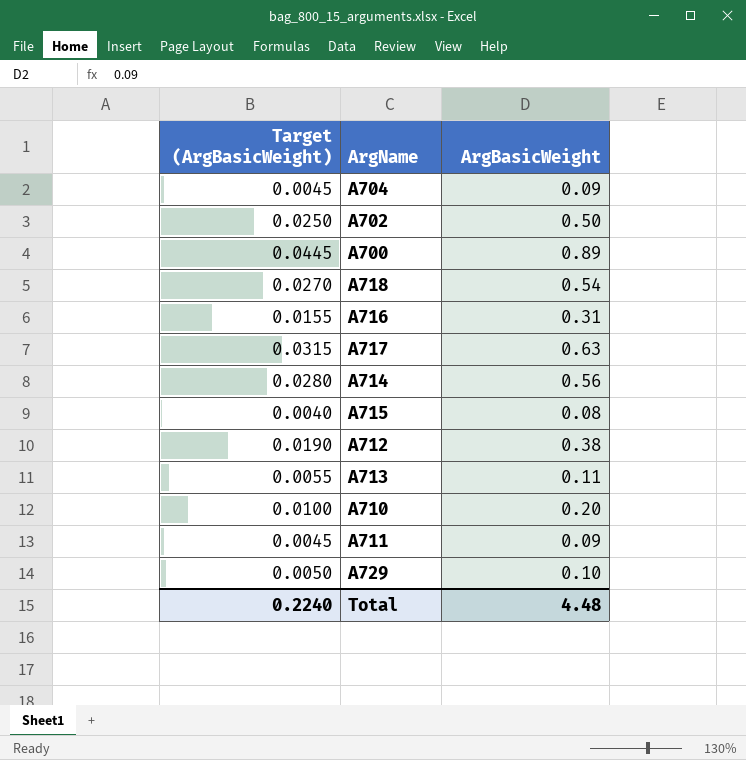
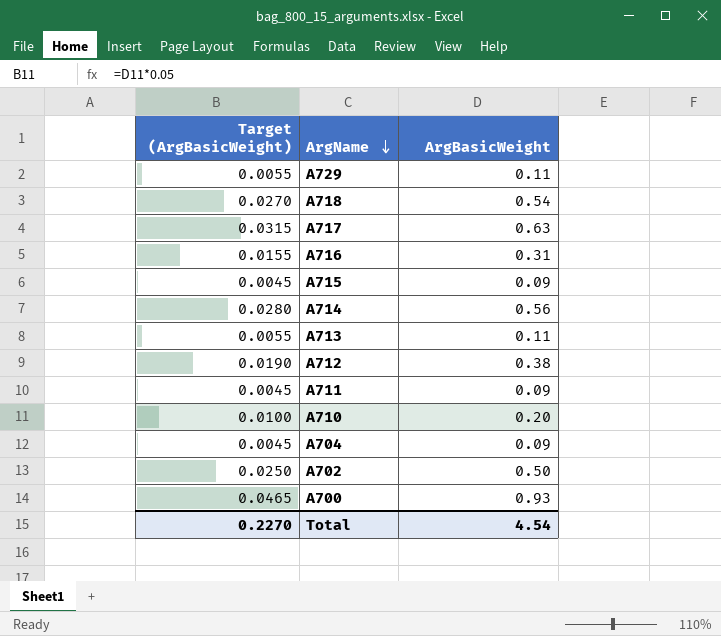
row order: none -> ArgName descending
A729 | Target (ArgBasicWeight): 0.0050 -> 0.0055
A729 | ArgBasicWeight: 0.10 -> 0.11
A715 | Target (ArgBasicWeight): 0.0040 -> 0.0045
A715 | ArgBasicWeight: 0.08 -> 0.09
A700 | Target (ArgBasicWeight): 0.0445 -> 0.0465
A700 | ArgBasicWeight: 0.89 -> 0.93
Total | Target (ArgBasicWeight): 0.2240 -> 0.2270
Total | ArgBasicWeight: 4.48 -> 4.54

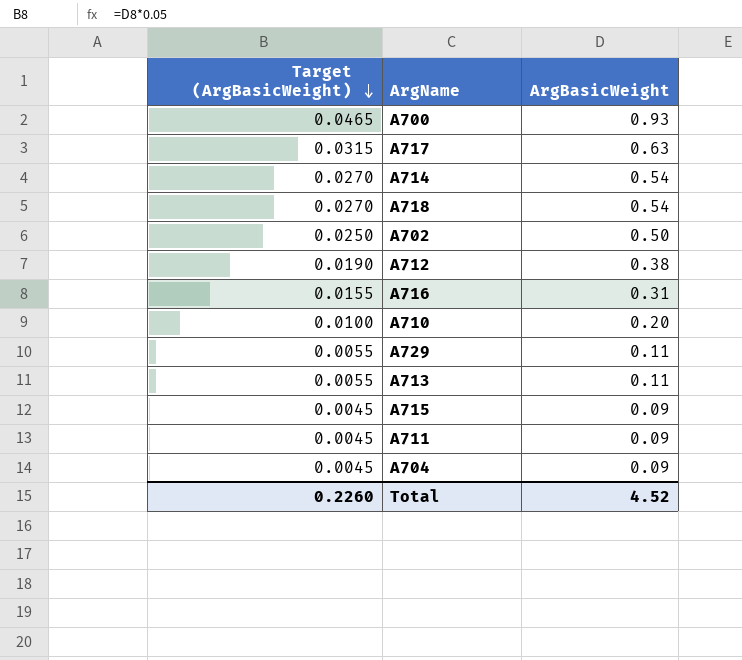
row order: ArgName descending -> Target (ArgBasicWeight) descending
A714 | Target (ArgBasicWeight): 0.0280 -> 0.0270
A714 | ArgBasicWeight: 0.56 -> 0.54
Total | Target (ArgBasicWeight): 0.2270 -> 0.2260
Total | ArgBasicWeight: 4.54 -> 4.52

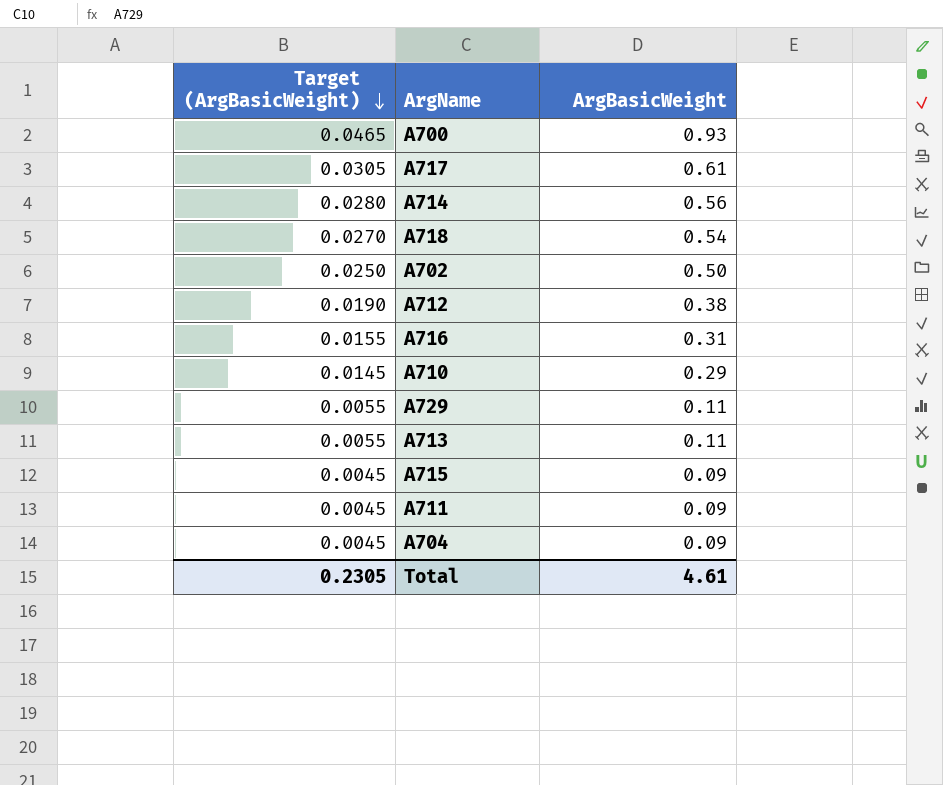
A717 | Target (ArgBasicWeight): 0.0315 -> 0.0305
A717 | ArgBasicWeight: 0.63 -> 0.61
A714 | Target (ArgBasicWeight): 0.0270 -> 0.0280
A714 | ArgBasicWeight: 0.54 -> 0.56
A710 | Target (ArgBasicWeight): 0.0100 -> 0.0145
A710 | ArgBasicWeight: 0.20 -> 0.29
Total | Target (ArgBasicWeight): 0.2260 -> 0.2305
Total | ArgBasicWeight: 4.52 -> 4.61

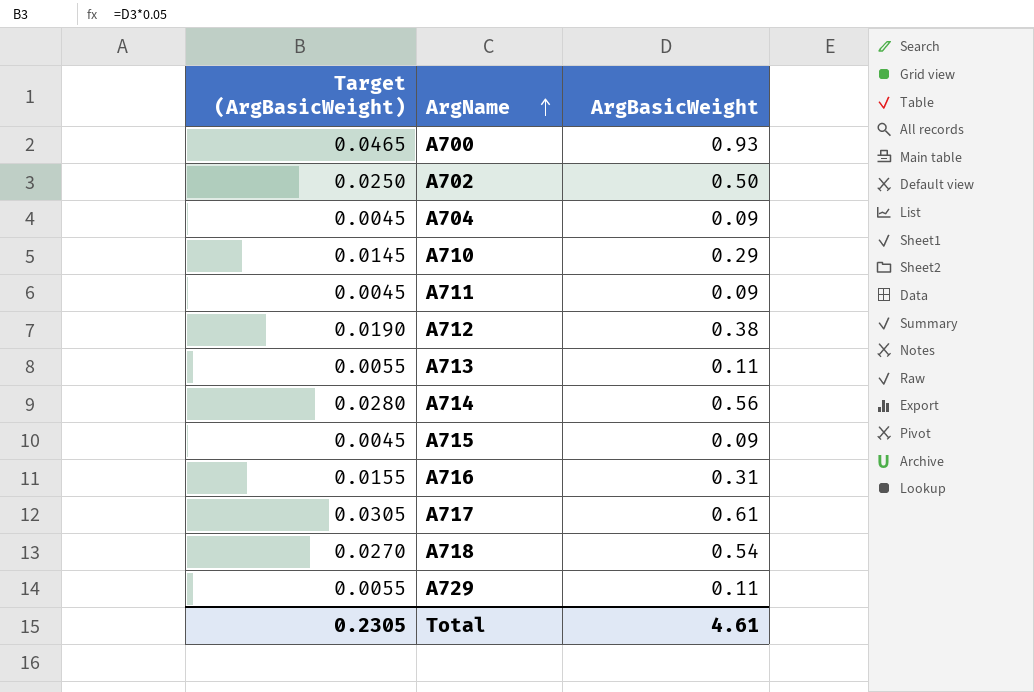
row order: Target (ArgBasicWeight) descending -> ArgName ascending

